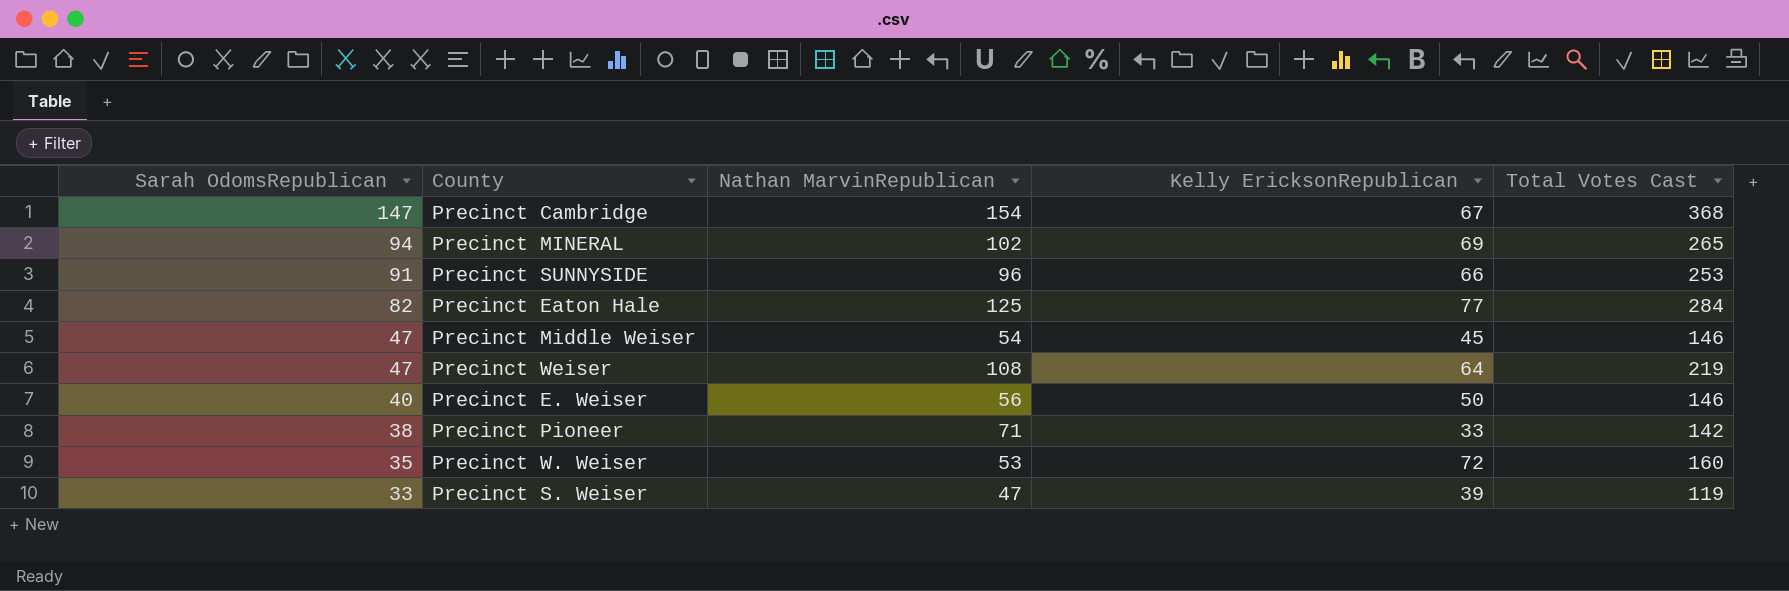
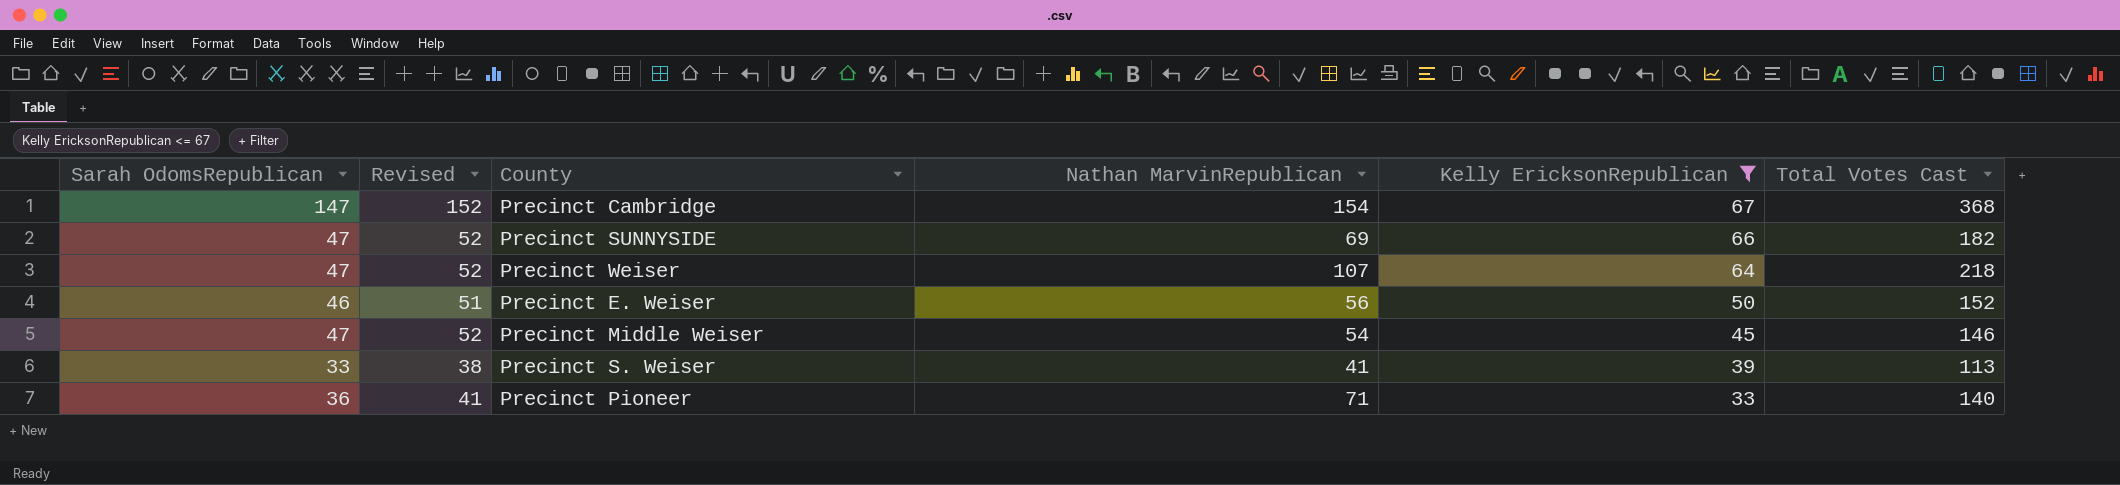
filter: none -> Kelly EricksonRepublican <= 67
row order: Sarah OdomsRepublican descending -> Kelly EricksonRepublican descending
column Revised | formula: none -> [Sarah OdomsRepublican] + 5
Precinct SUNNYSIDE | Sarah OdomsRepublican: 91 -> 47
Precinct SUNNYSIDE | Nathan MarvinRepublican: 96 -> 69
Precinct SUNNYSIDE | Total Votes Cast: 253 -> 182
Precinct Weiser | Nathan MarvinRepublican: 108 -> 107
Precinct Weiser | Total Votes Cast: 219 -> 218
Precinct E. Weiser | Sarah OdomsRepublican: 40 -> 46
Precinct E. Weiser | Total Votes Cast: 146 -> 152
Precinct S. Weiser | Nathan MarvinRepublican: 47 -> 41
Precinct S. Weiser | Total Votes Cast: 119 -> 113
Precinct Pioneer | Sarah OdomsRepublican: 38 -> 36
Precinct Pioneer | Total Votes Cast: 142 -> 140

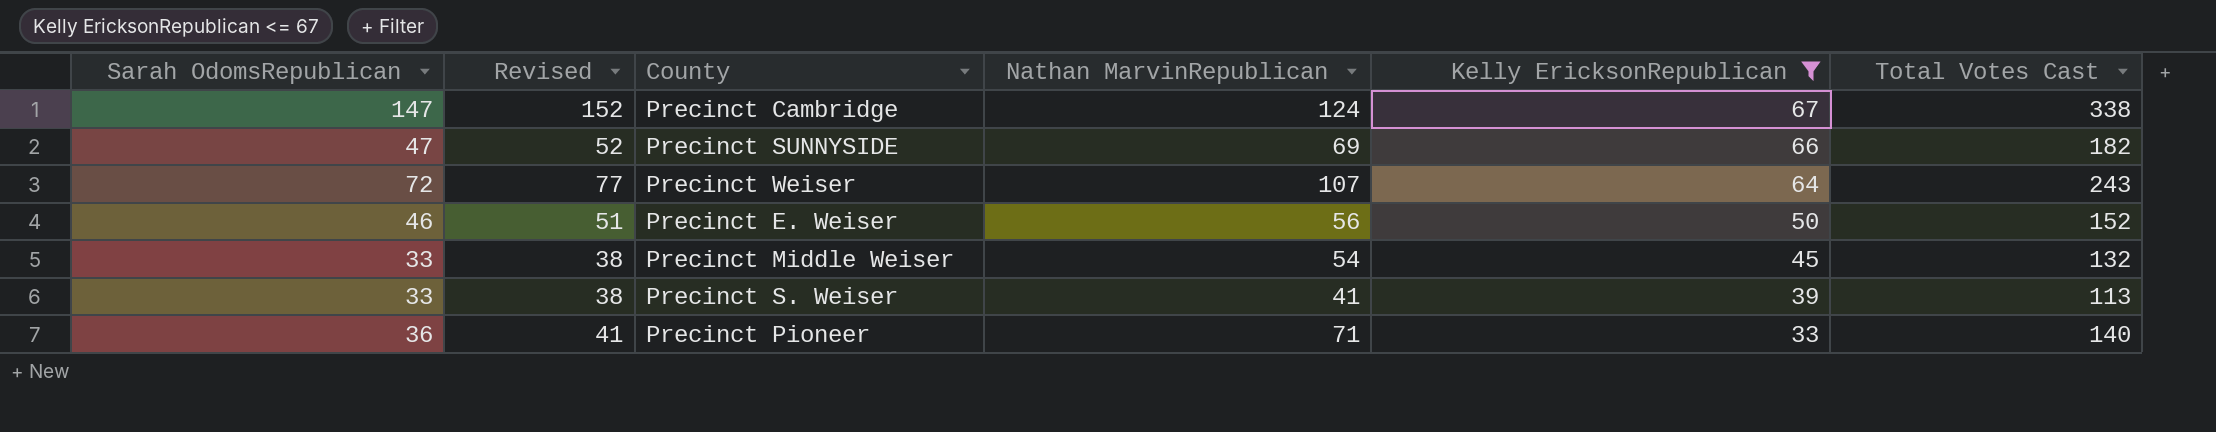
Precinct Cambridge | Nathan MarvinRepublican: 154 -> 124
Precinct Cambridge | Total Votes Cast: 368 -> 338
Precinct Weiser | Sarah OdomsRepublican: 47 -> 72
Precinct Weiser | Revised: 52 -> 77
Precinct Weiser | Total Votes Cast: 218 -> 243
Precinct Middle Weiser | Sarah OdomsRepublican: 47 -> 33
Precinct Middle Weiser | Revised: 52 -> 38
Precinct Middle Weiser | Total Votes Cast: 146 -> 132

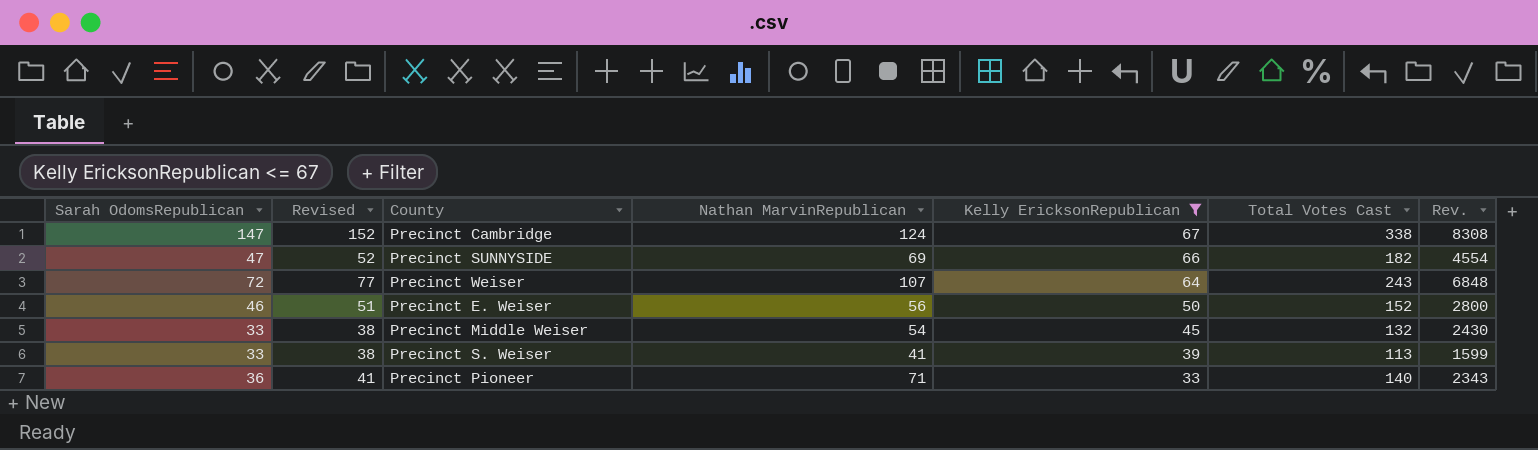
column Rev. | formula: none -> [Nathan MarvinRepublican] * [Kelly EricksonRepublican]

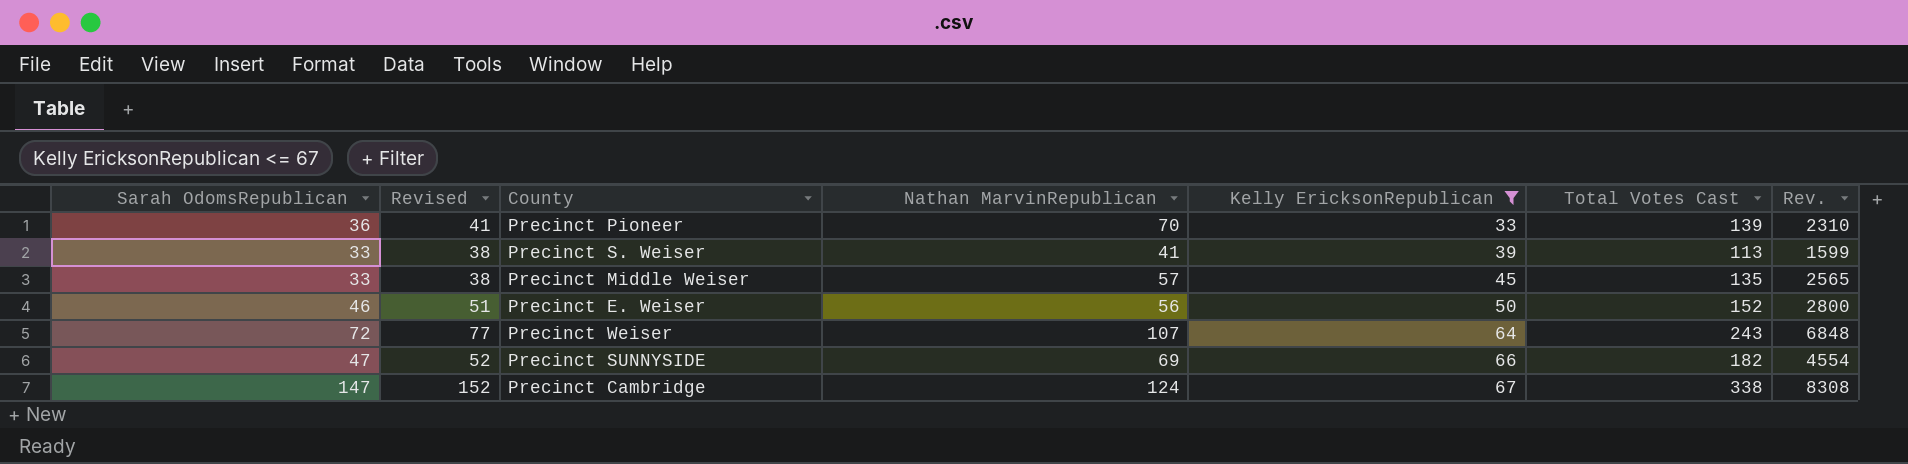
row order: Kelly EricksonRepublican descending -> Kelly EricksonRepublican ascending
Precinct Pioneer | Nathan MarvinRepublican: 71 -> 70
Precinct Pioneer | Total Votes Cast: 140 -> 139
Precinct Pioneer | Rev.: 2343 -> 2310
Precinct Middle Weiser | Nathan MarvinRepublican: 54 -> 57
Precinct Middle Weiser | Total Votes Cast: 132 -> 135
Precinct Middle Weiser | Rev.: 2430 -> 2565

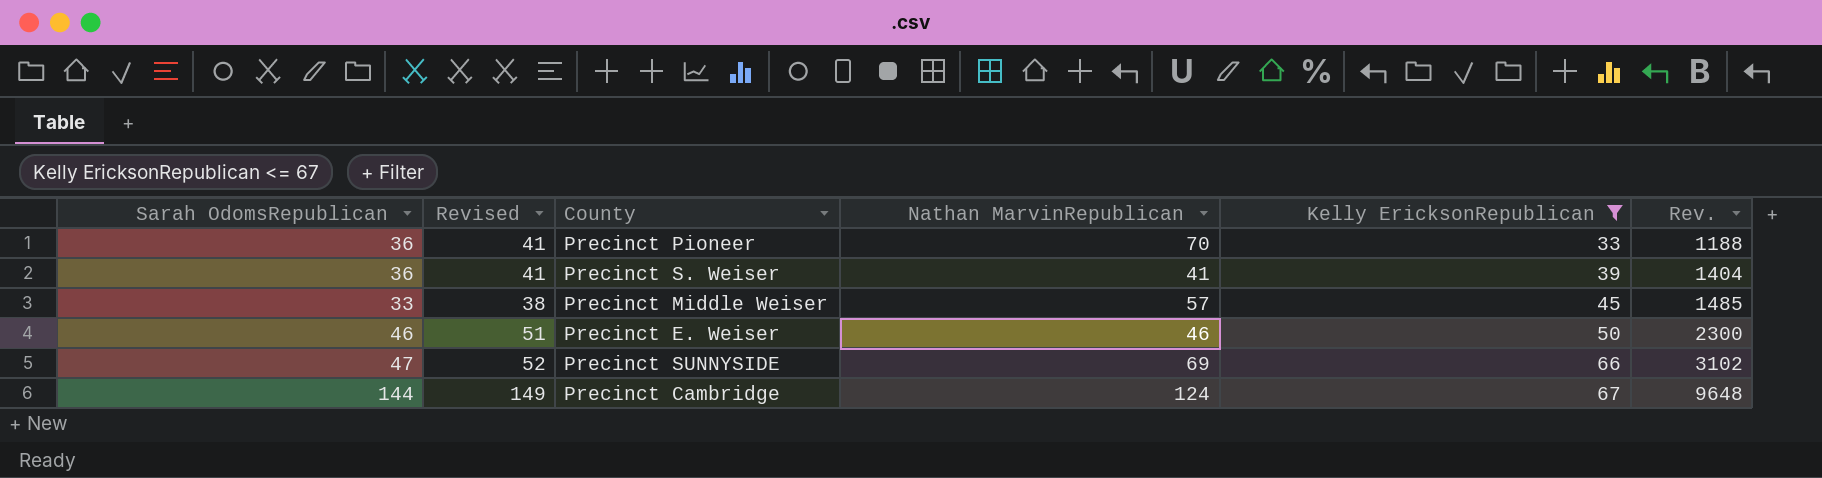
column Total Votes Cast | formula: [Sarah OdomsRepublican] + [Nathan MarvinRepublican] + [Kelly EricksonRepublican] -> none
column Rev. | formula: [Nathan MarvinRepublican] * [Kelly EricksonRepublican] -> [Sarah OdomsRepublican] * [Kelly EricksonRepublican]
row Precinct Weiser: 72 | 77 | 107 | 64 | 243 | 6848 -> none
Precinct S. Weiser | Sarah OdomsRepublican: 33 -> 36
Precinct S. Weiser | Revised: 38 -> 41
Precinct E. Weiser | Nathan MarvinRepublican: 56 -> 46
Precinct Cambridge | Sarah OdomsRepublican: 147 -> 144
Precinct Cambridge | Revised: 152 -> 149

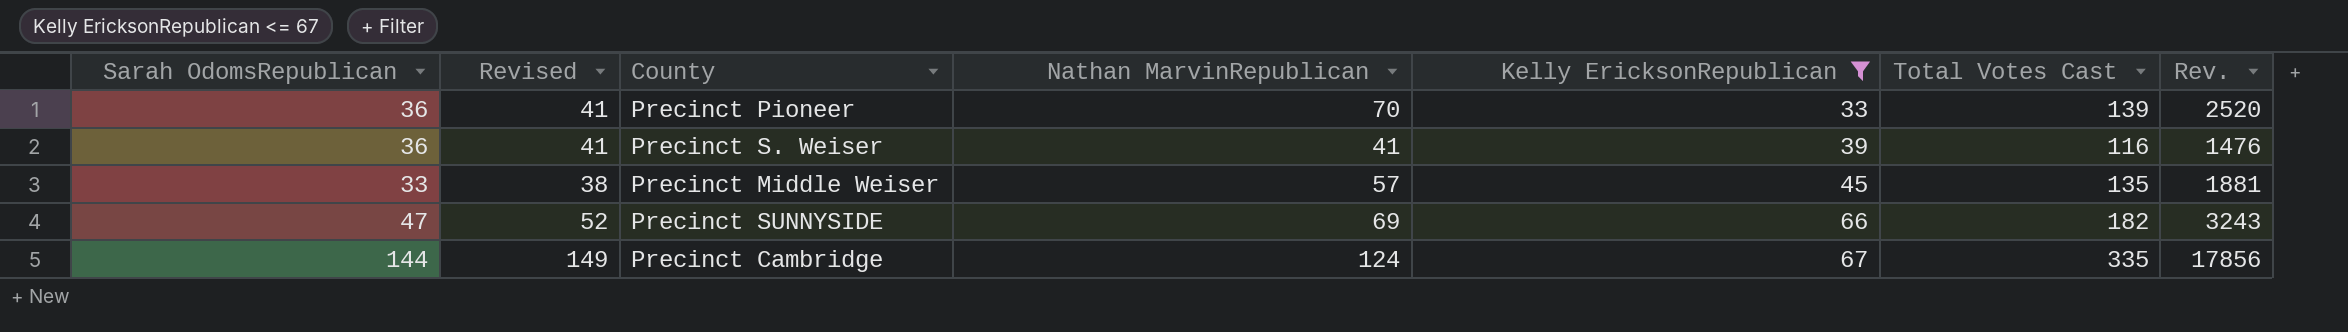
column Total Votes Cast | formula: none -> [Sarah OdomsRepublican] + [Nathan MarvinRepublican] + [Kelly EricksonRepublican]
column Rev. | formula: [Sarah OdomsRepublican] * [Kelly EricksonRepublican] -> [Sarah OdomsRepublican] * [Nathan MarvinRepublican]
row Precinct E. Weiser: 46 | 51 | 46 | 50 | 2300 -> none

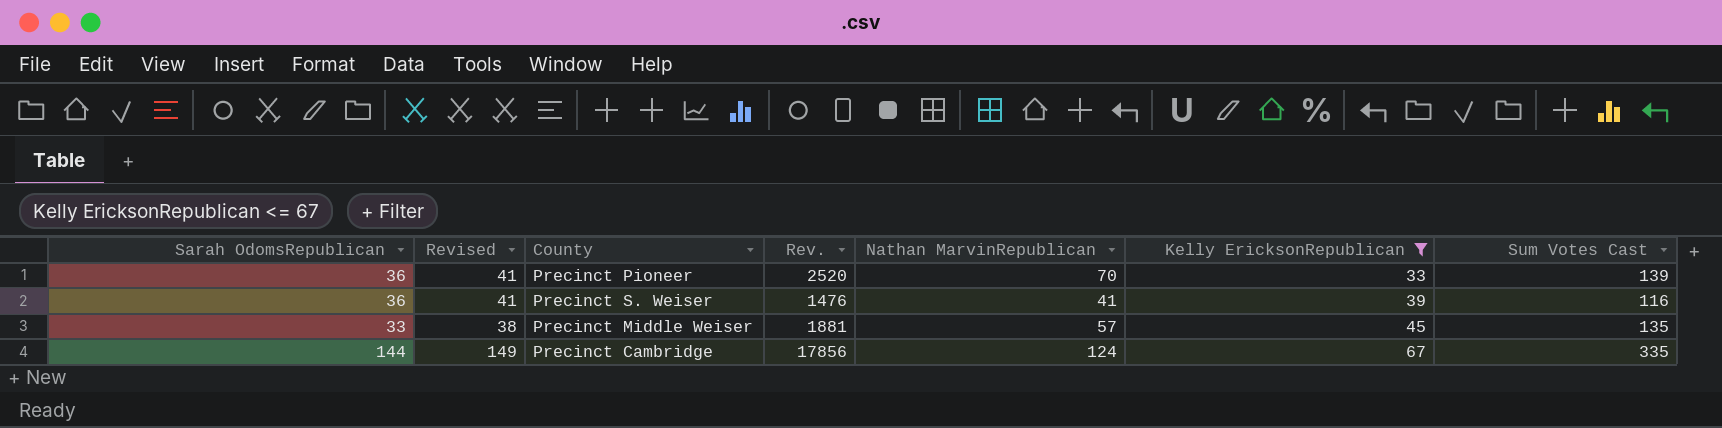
column Rev. | position: 7 -> 4
column name: Total Votes Cast -> Sum Votes Cast
row Precinct SUNNYSIDE: 47 | 52 | 69 | 66 | 182 | 3243 -> none

